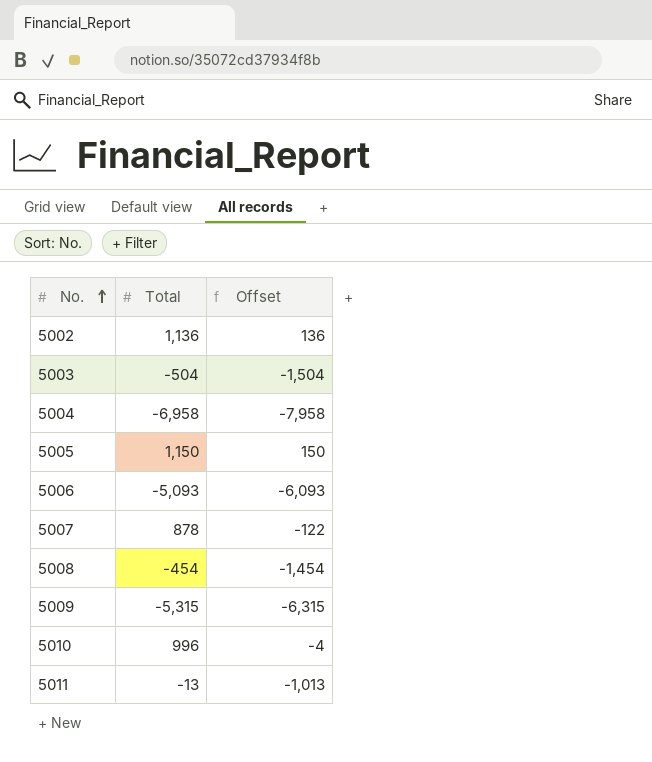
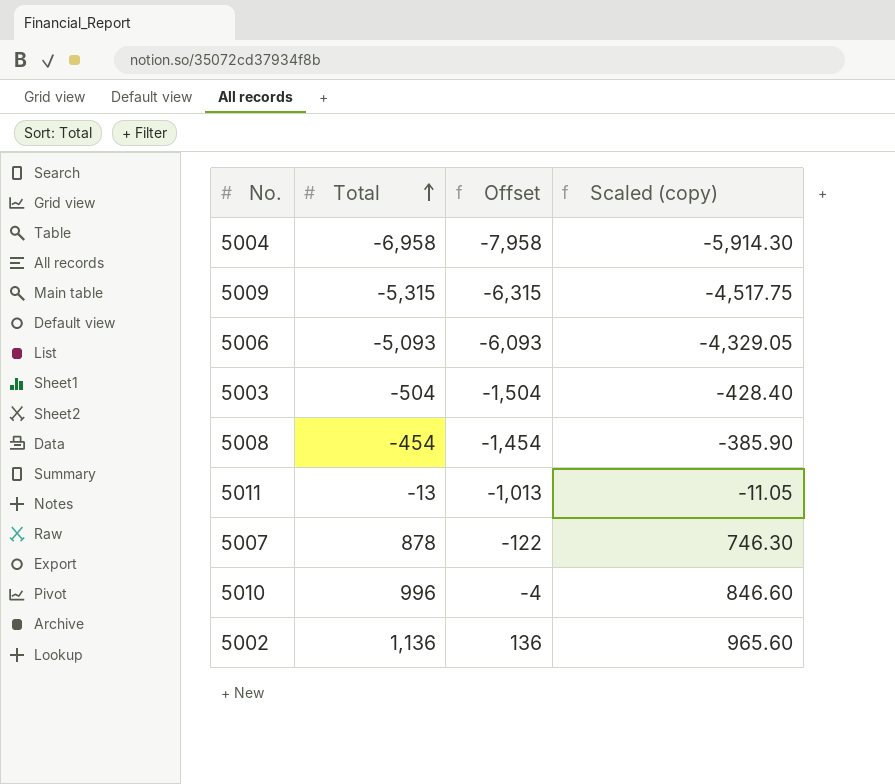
row order: No. ascending -> Total ascending
column Scaled (copy) | formula: none -> [Total] * 0.85
row 5005: 1,150 | 150 -> none

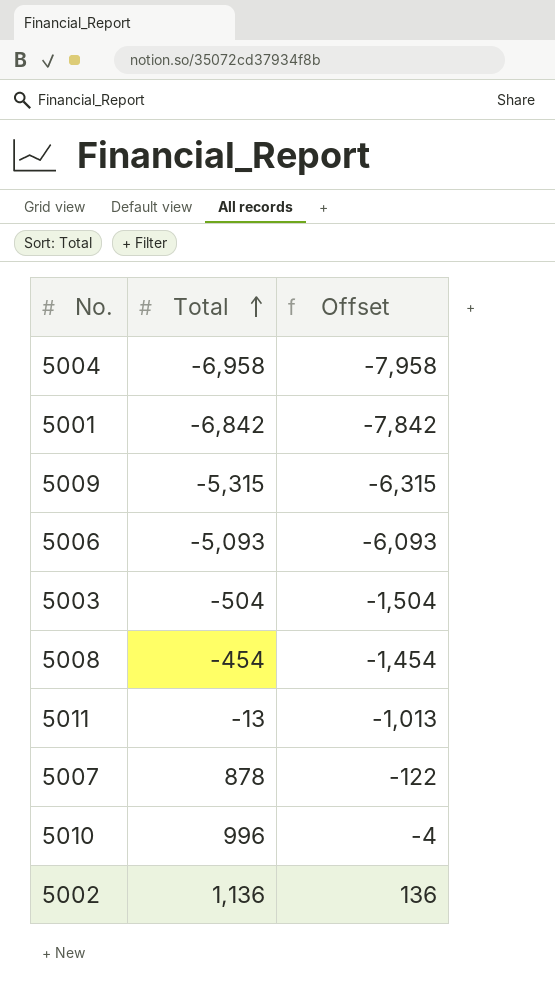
column Scaled (copy) | formula: [Total] * 0.85 -> none
row 5001: none -> -6,842 | -7,842

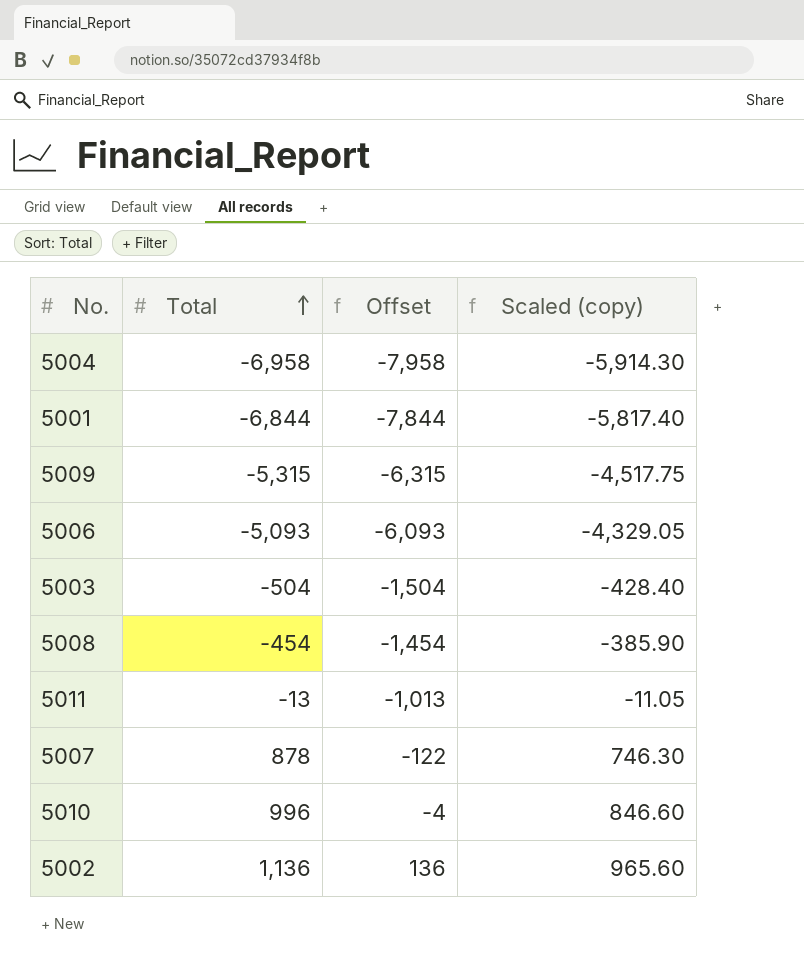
column Scaled (copy) | formula: none -> [Total] * 0.85
5001 | Total: -6,842 -> -6,844
5001 | Offset: -7,842 -> -7,844

